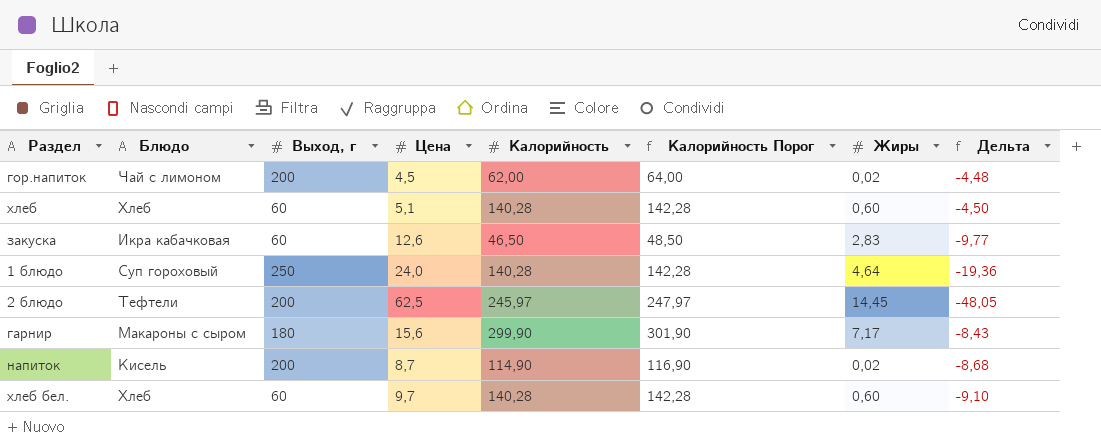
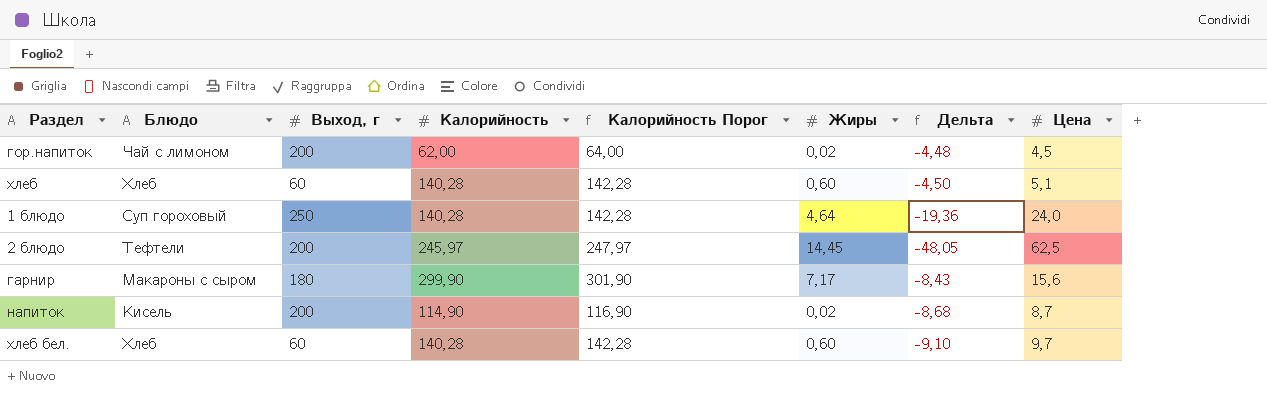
column Цена | position: 4 -> 8
row закуска: Икра кабачковая | 60 | 12,6 | 46,50 | 48,50 | 2,83 | -9,77 -> none

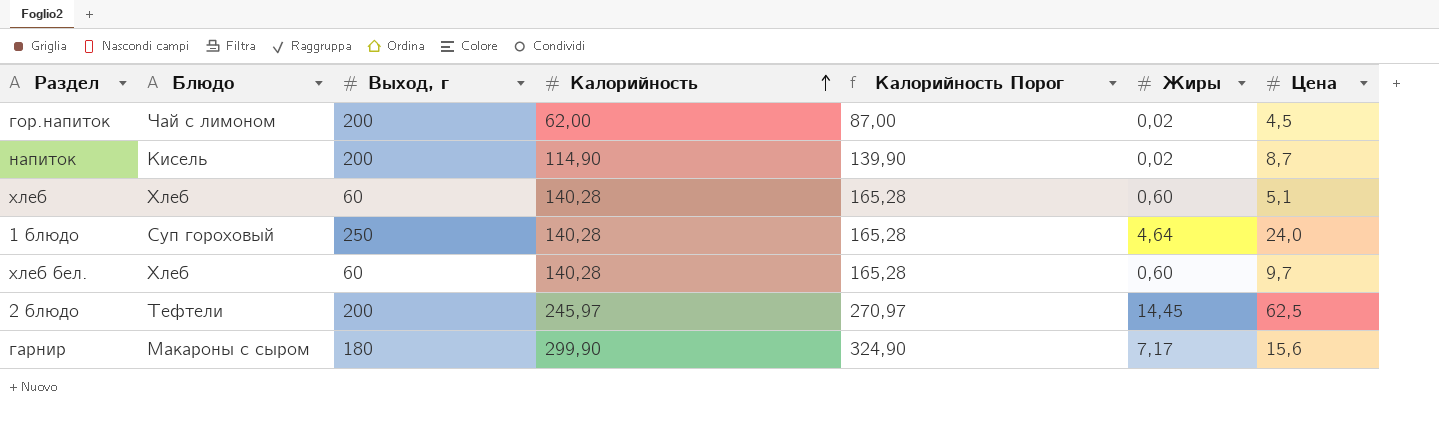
row order: none -> Калорийность ascending
column Дельта | formula: [Жиры] - [Цена] -> none
column Калорийность Порог | formula: [Калорийность] + 2 -> [Калорийность] + 25

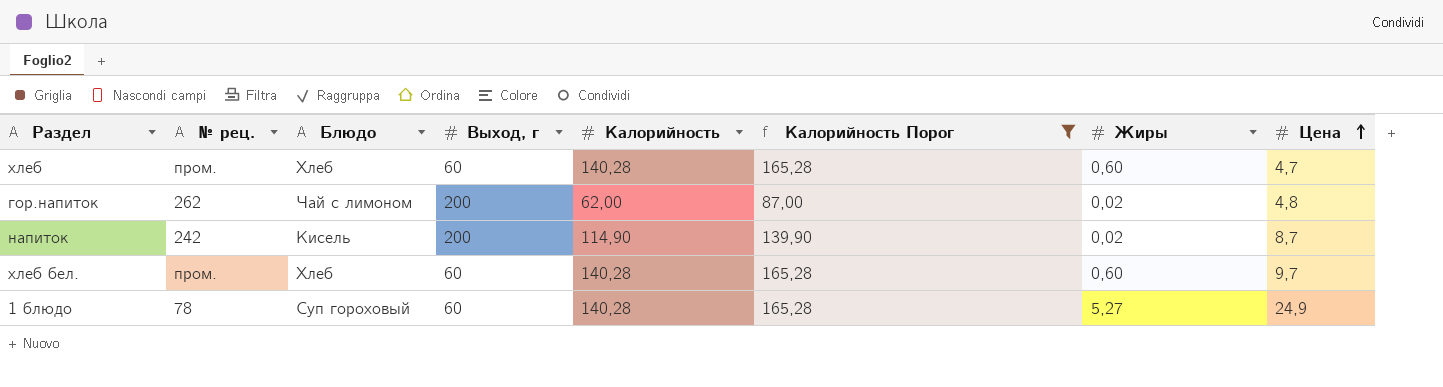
filter: none -> Калорийность Порог <= 165,28
row order: Калорийность ascending -> Цена ascending
column № рец. | position: none -> 2
хлеб | Цена: 5,1 -> 4,7
гор.напиток | Цена: 4,5 -> 4,8
1 блюдо | Выход, г: 250 -> 60
1 блюдо | Жиры: 4,64 -> 5,27
1 блюдо | Цена: 24,0 -> 24,9

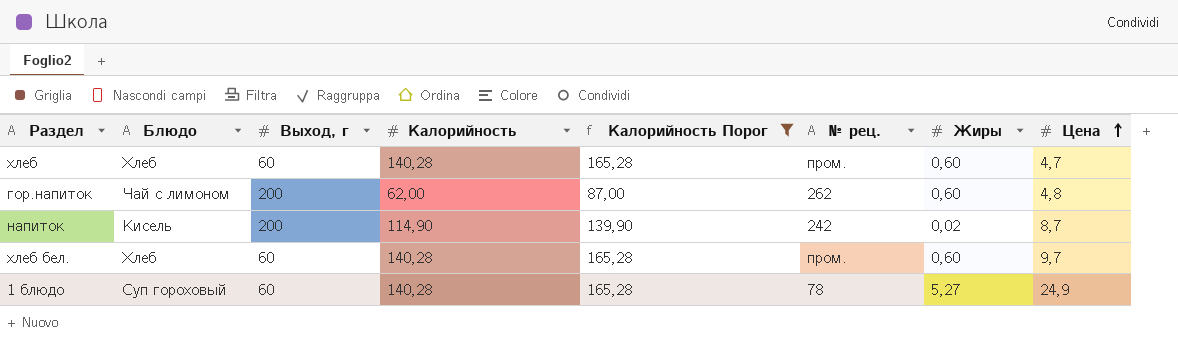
column № рец. | position: 2 -> 6
гор.напиток | Жиры: 0,02 -> 0,60

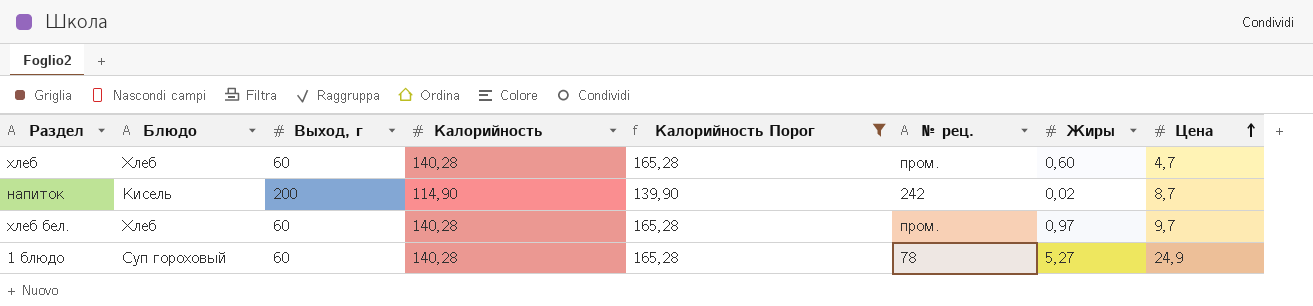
row гор.напиток: Чай с лимоном | 200 | 62,00 | 87,00 | 262 | 0,60 | 4,8 -> none
хлеб бел. | Жиры: 0,60 -> 0,97

